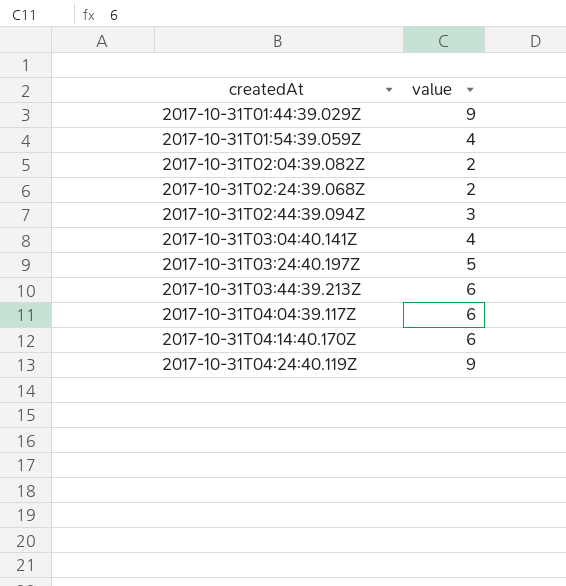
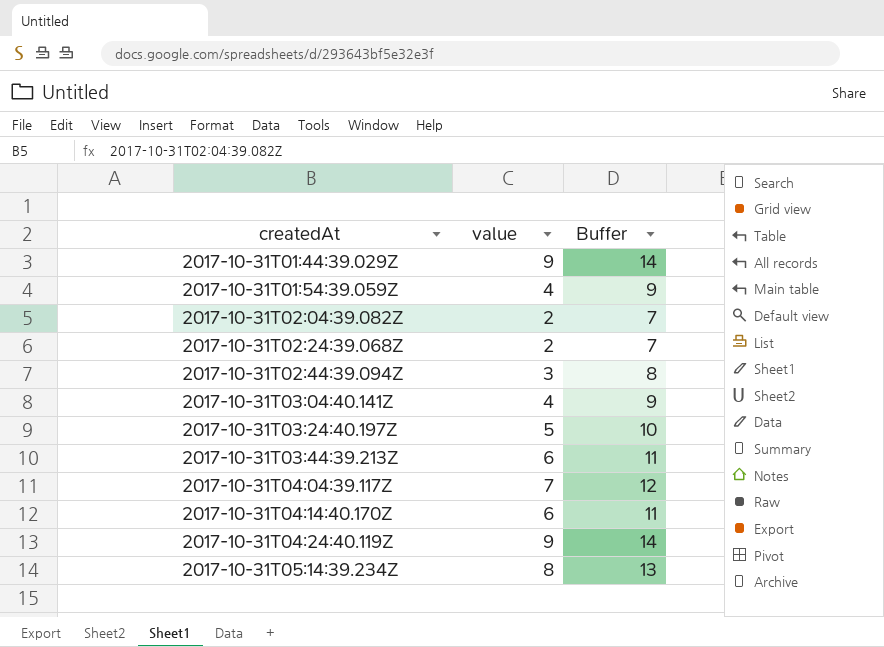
column Buffer | formula: none -> [value] + 5
2017-10-31T04:04:39.117Z | value: 6 -> 7
row 2017-10-31T05:14:39.234Z: none -> 8 | 13

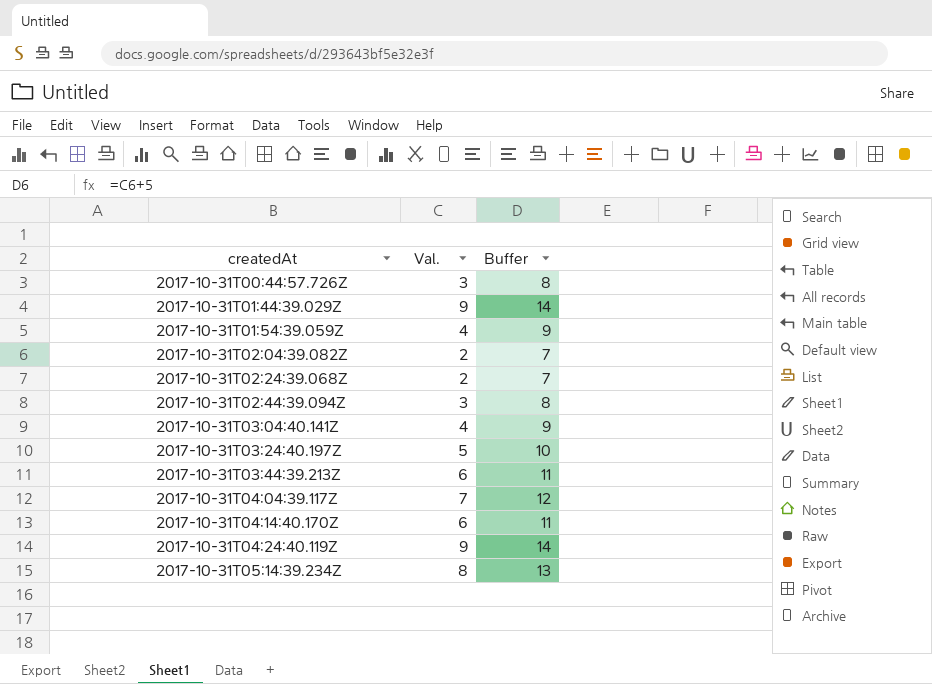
column name: value -> Val.
row 2017-10-31T00:44:57.726Z: none -> 3 | 8

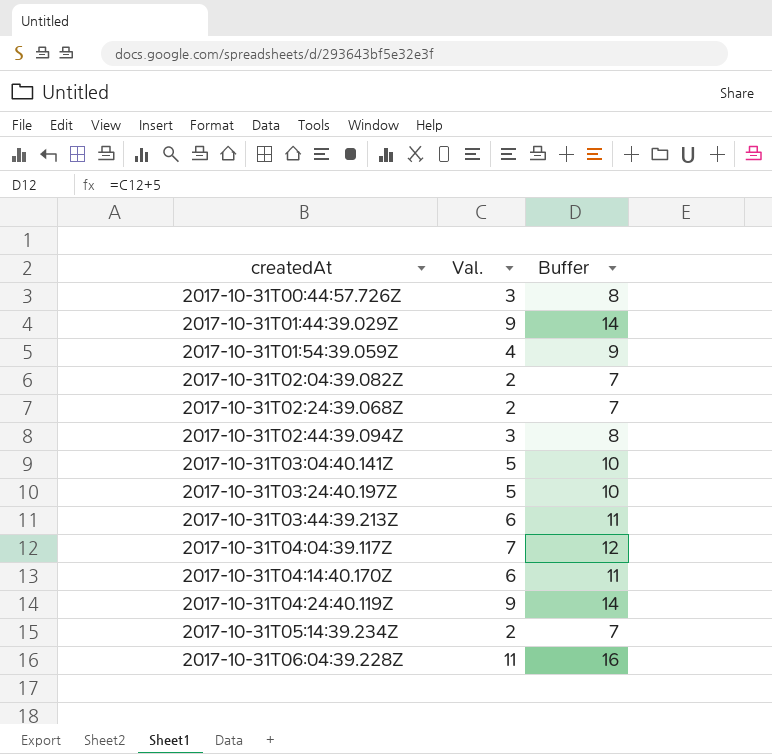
2017-10-31T03:04:40.141Z | Val.: 4 -> 5
2017-10-31T03:04:40.141Z | Buffer: 9 -> 10
2017-10-31T05:14:39.234Z | Val.: 8 -> 2
2017-10-31T05:14:39.234Z | Buffer: 13 -> 7
row 2017-10-31T06:04:39.228Z: none -> 11 | 16

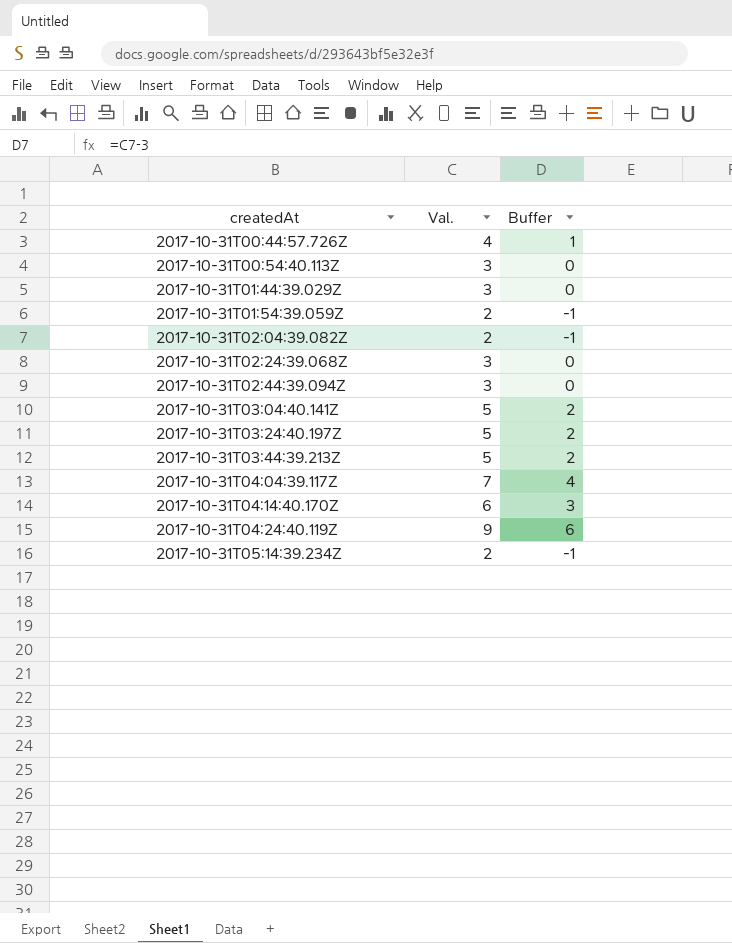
column Buffer | formula: [Val.] + 5 -> [Val.] - 3
row 2017-10-31T06:04:39.228Z: 11 | 16 -> none
2017-10-31T00:44:57.726Z | Val.: 3 -> 4
row 2017-10-31T00:54:40.113Z: none -> 3 | 0
2017-10-31T01:44:39.029Z | Val.: 9 -> 3
2017-10-31T01:54:39.059Z | Val.: 4 -> 2
2017-10-31T02:24:39.068Z | Val.: 2 -> 3
2017-10-31T03:44:39.213Z | Val.: 6 -> 5

